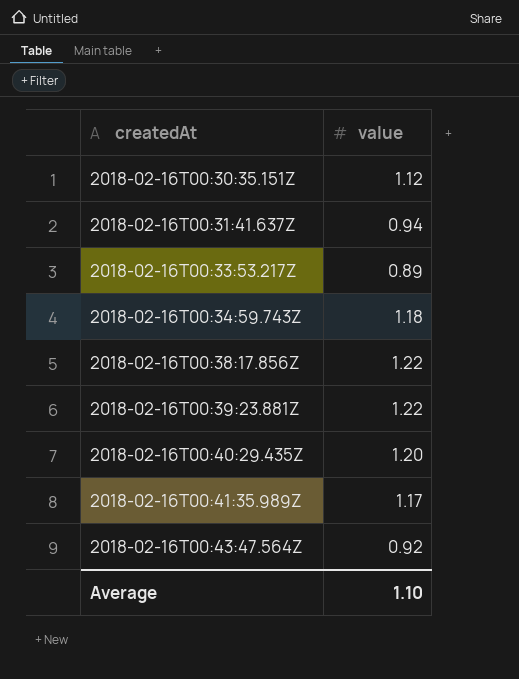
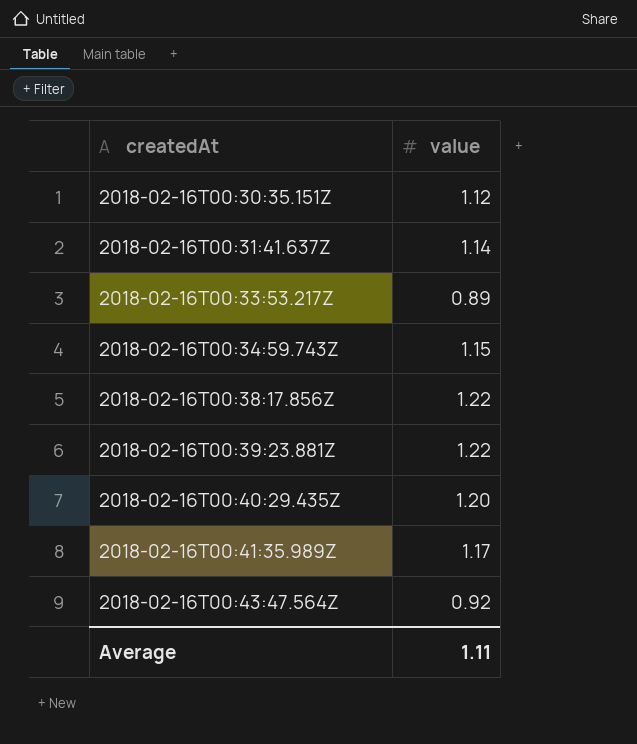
2018-02-16T00:31:41.637Z | value: 0.94 -> 1.14
2018-02-16T00:34:59.743Z | value: 1.18 -> 1.15
Average | value: 1.10 -> 1.11

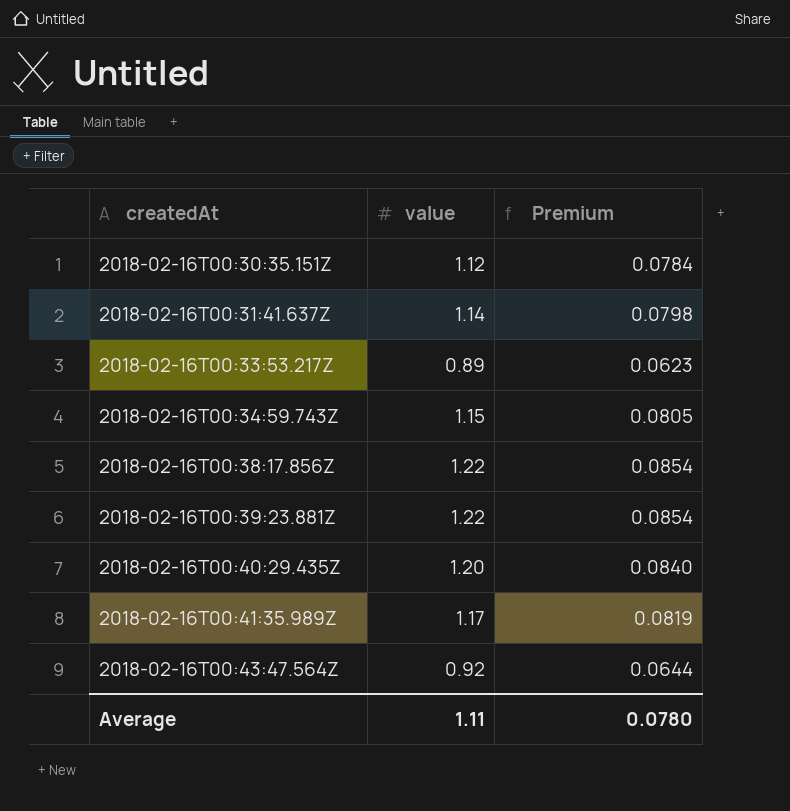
column Premium | formula: none -> [value] * 0.07

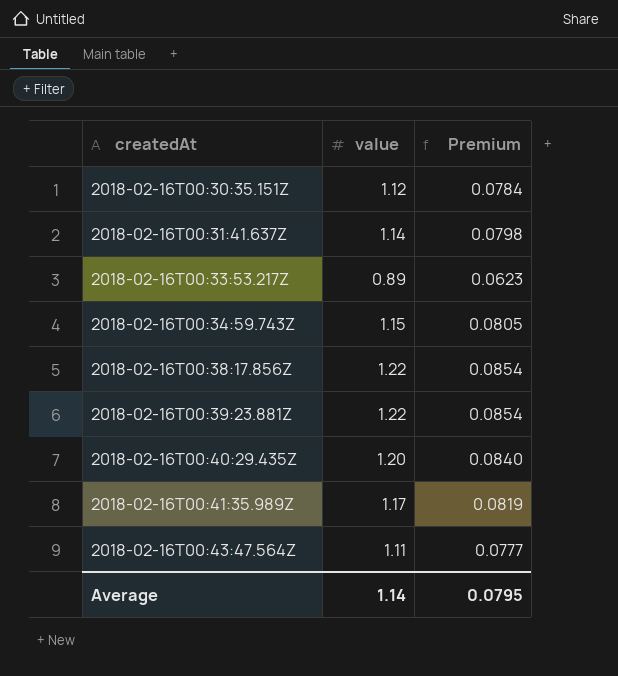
2018-02-16T00:43:47.564Z | value: 0.92 -> 1.11
2018-02-16T00:43:47.564Z | Premium: 0.0644 -> 0.0777
Average | value: 1.11 -> 1.14
Average | Premium: 0.0780 -> 0.0795

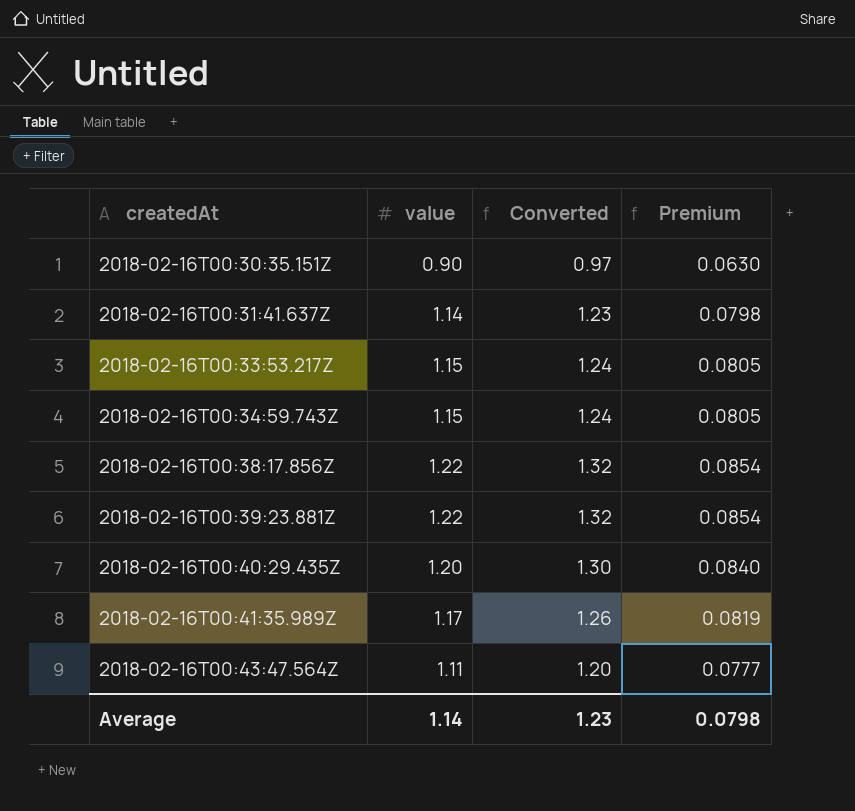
column Converted | formula: none -> [value] * 1.08
2018-02-16T00:30:35.151Z | value: 1.12 -> 0.90
2018-02-16T00:30:35.151Z | Premium: 0.0784 -> 0.0630
2018-02-16T00:33:53.217Z | value: 0.89 -> 1.15
2018-02-16T00:33:53.217Z | Premium: 0.0623 -> 0.0805
Average | Premium: 0.0795 -> 0.0798

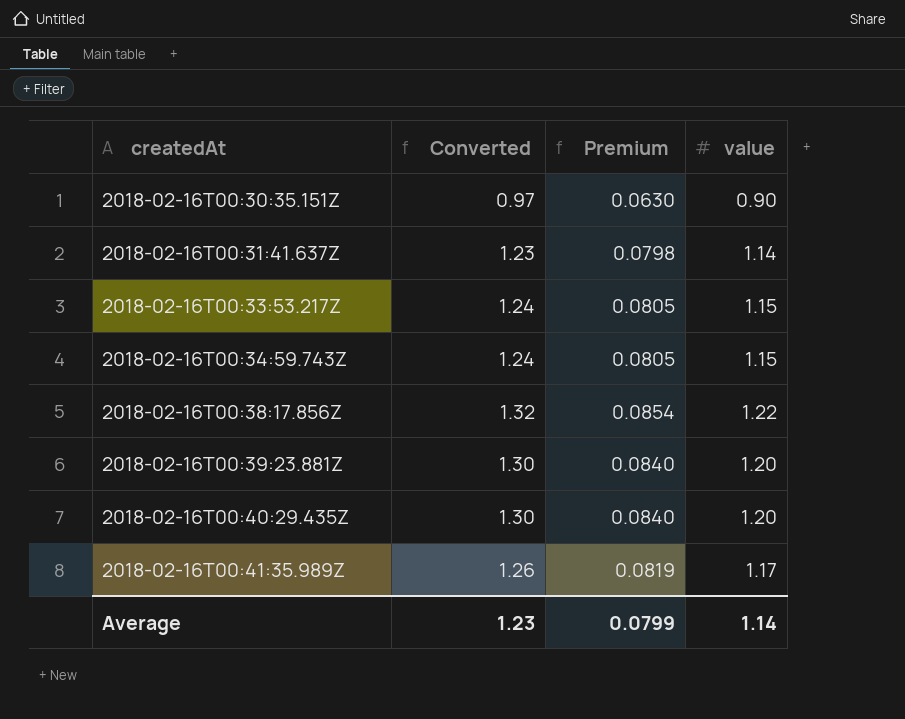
column value | position: 2 -> 4
row 2018-02-16T00:43:47.564Z: 1.11 | 1.20 | 0.0777 -> none
2018-02-16T00:39:23.881Z | Converted: 1.32 -> 1.30
2018-02-16T00:39:23.881Z | Premium: 0.0854 -> 0.0840
2018-02-16T00:39:23.881Z | value: 1.22 -> 1.20
Average | Premium: 0.0798 -> 0.0799

